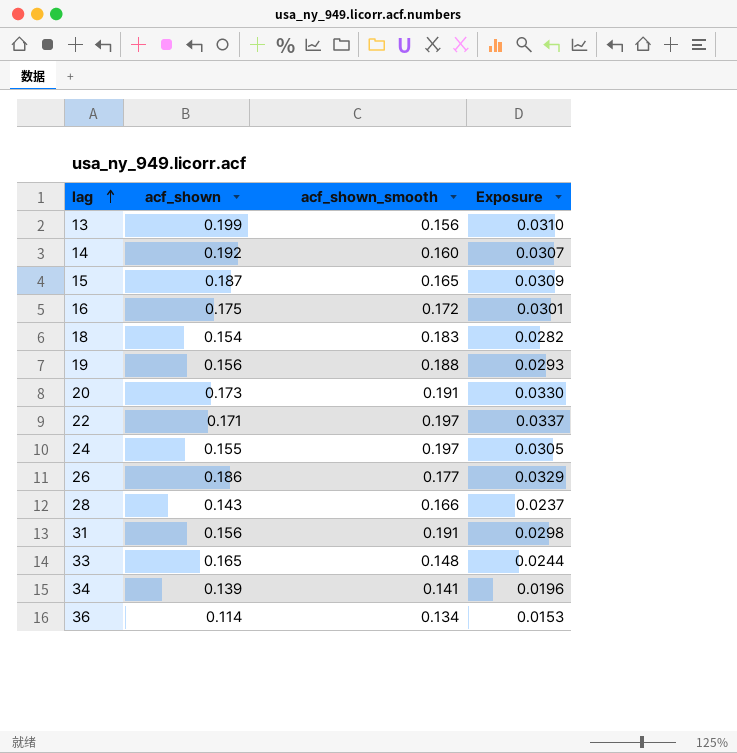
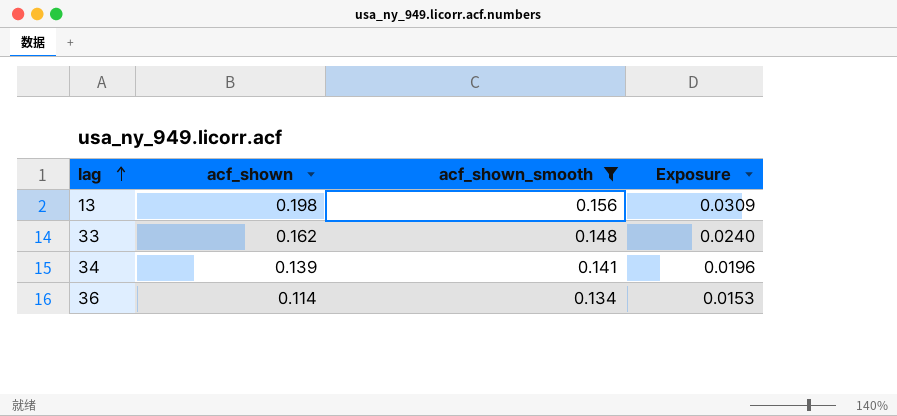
filter: none -> acf_shown_smooth <= 0.156
13 | acf_shown: 0.199 -> 0.198
13 | Exposure: 0.0310 -> 0.0309
33 | acf_shown: 0.165 -> 0.162
33 | Exposure: 0.0244 -> 0.0240

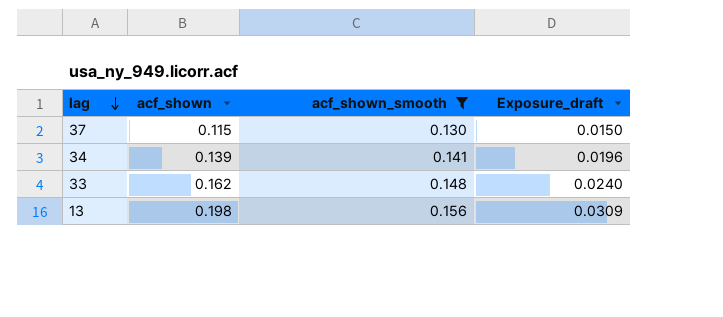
row order: lag ascending -> lag descending
column name: Exposure -> Exposure_draft
row 36: 0.114 | 0.134 | 0.0153 -> none
row 37: none -> 0.115 | 0.130 | 0.0150

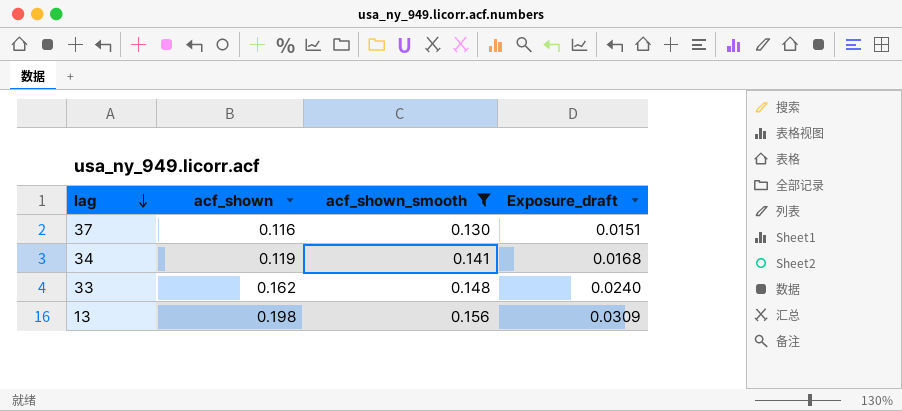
37 | acf_shown: 0.115 -> 0.116
37 | Exposure_draft: 0.0150 -> 0.0151
34 | acf_shown: 0.139 -> 0.119
34 | Exposure_draft: 0.0196 -> 0.0168

